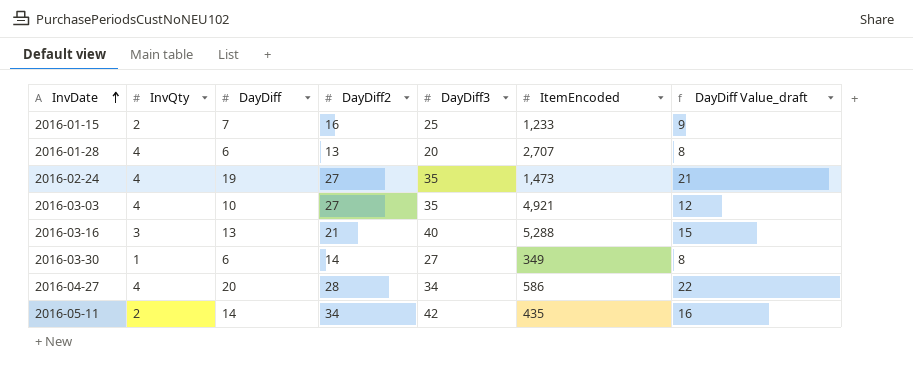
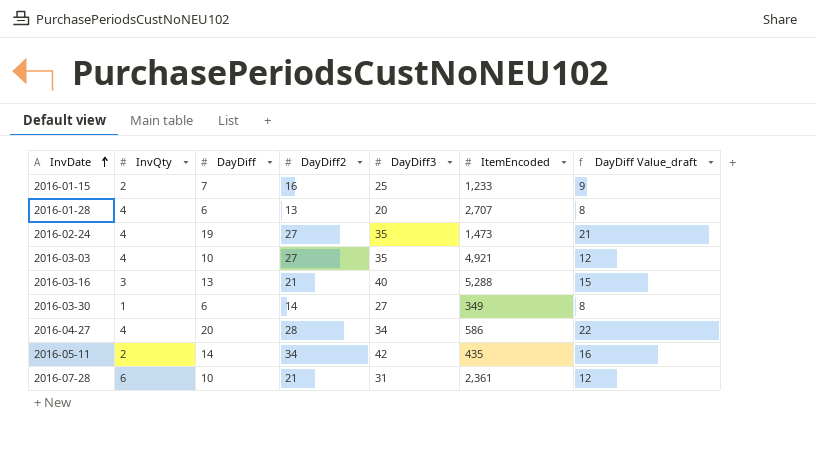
row 2016-07-28: none -> 6 | 10 | 21 | 31 | 2,361 | 12

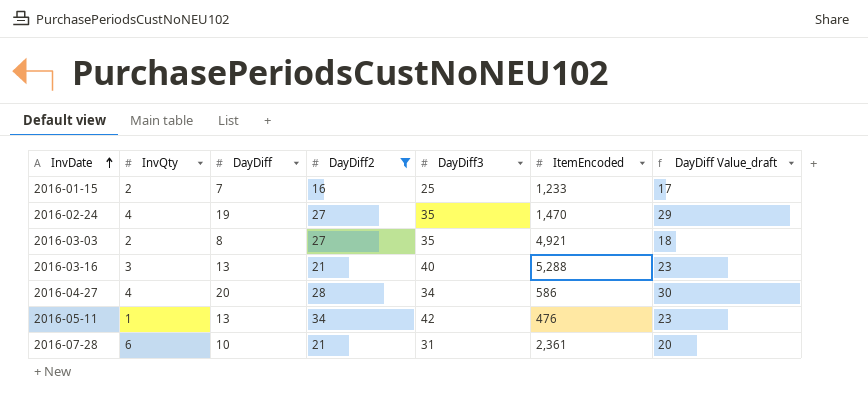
filter: none -> DayDiff2 >= 16
column DayDiff Value_draft | formula: [DayDiff] + 2 -> [DayDiff] + 10
2016-02-24 | ItemEncoded: 1,473 -> 1,470
2016-03-03 | InvQty: 4 -> 2
2016-03-03 | DayDiff: 10 -> 8
2016-05-11 | InvQty: 2 -> 1
2016-05-11 | DayDiff: 14 -> 13
2016-05-11 | ItemEncoded: 435 -> 476

